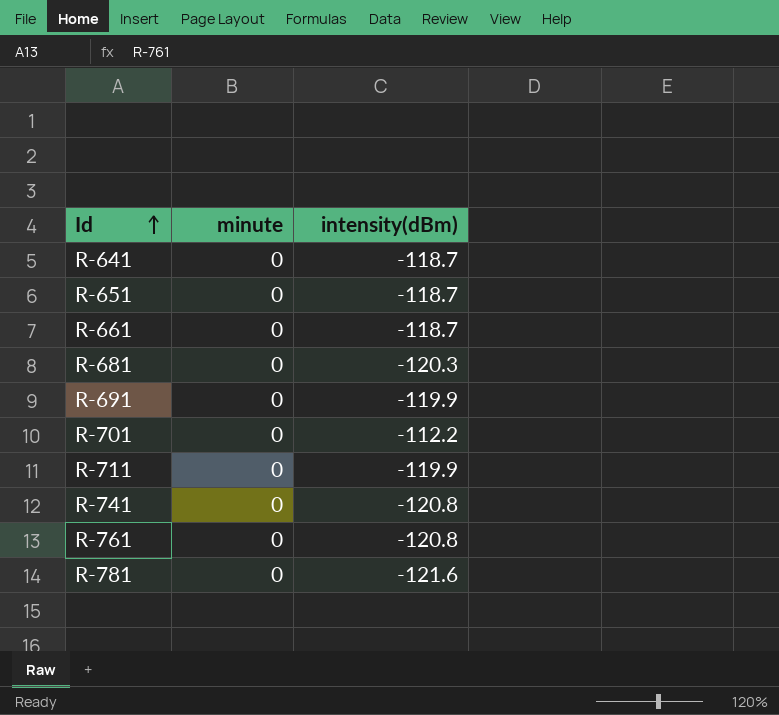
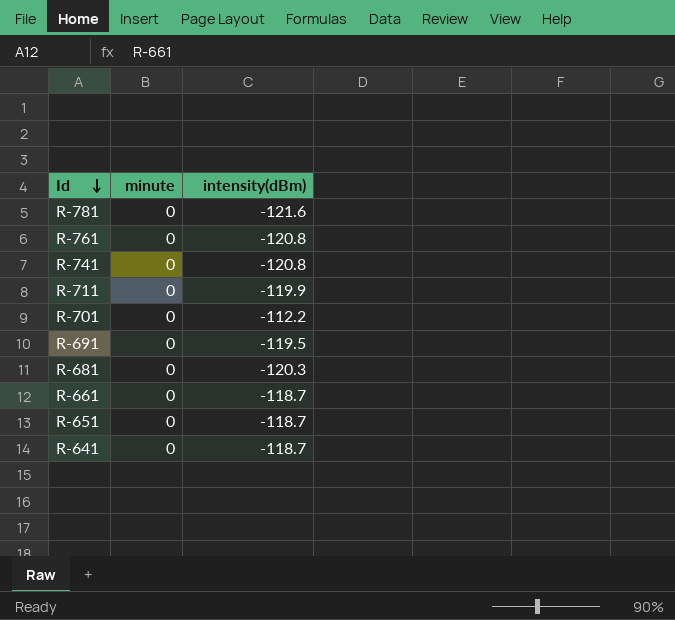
row order: Id ascending -> Id descending
R-691 | intensity(dBm): -119.9 -> -119.5

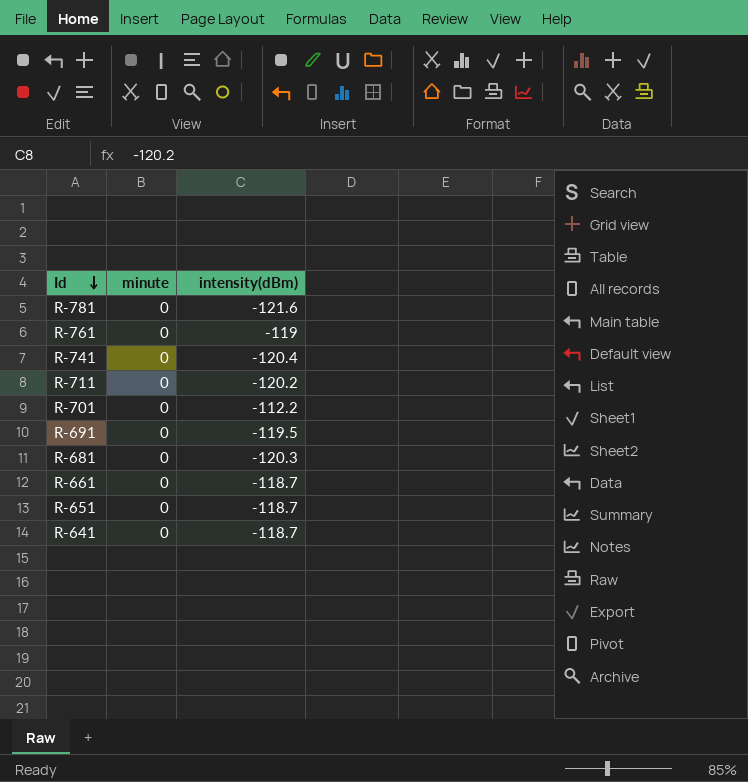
R-761 | intensity(dBm): -120.8 -> -119
R-741 | intensity(dBm): -120.8 -> -120.4
R-711 | intensity(dBm): -119.9 -> -120.2

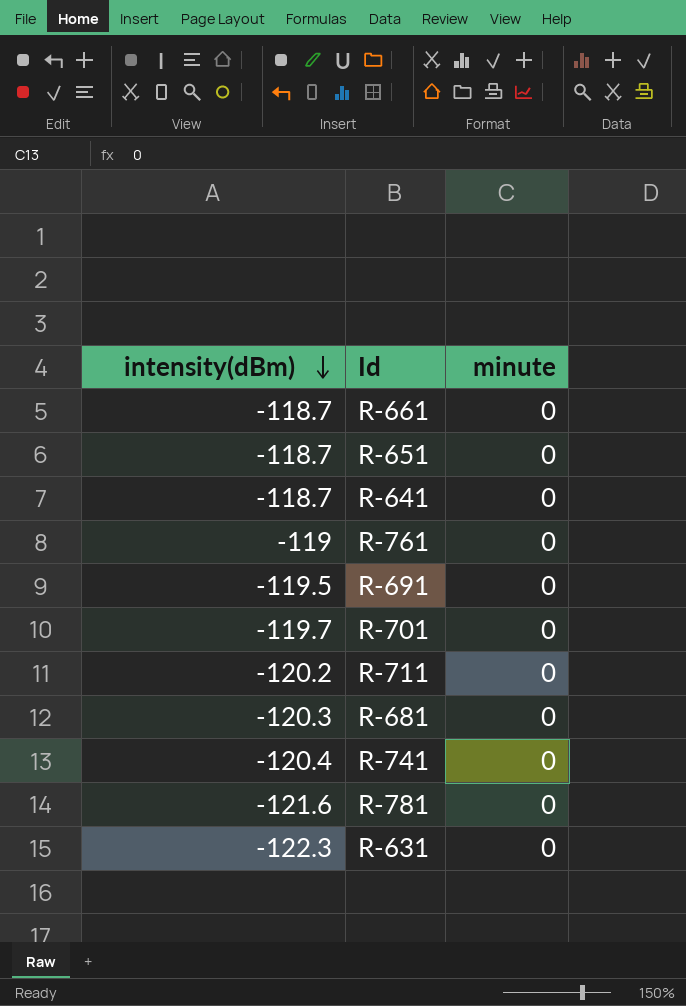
row order: Id descending -> intensity(dBm) descending
column intensity(dBm) | position: 3 -> 1
R-701 | intensity(dBm): -112.2 -> -119.7
row R-631: none -> -122.3 | 0

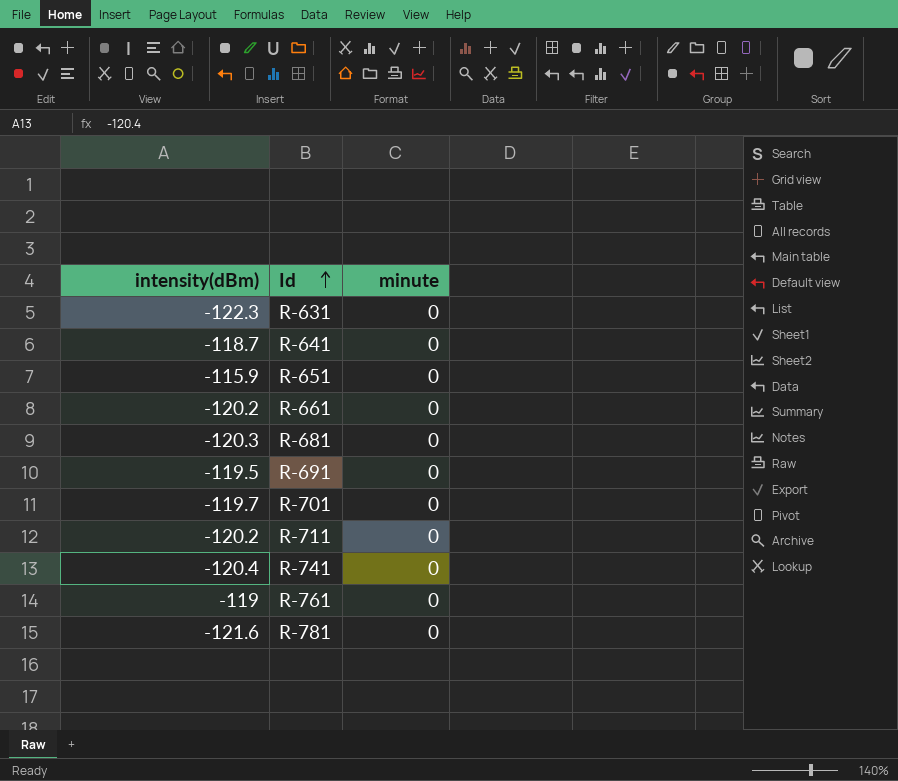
row order: intensity(dBm) descending -> Id ascending
R-651 | intensity(dBm): -118.7 -> -115.9
R-661 | intensity(dBm): -118.7 -> -120.2

